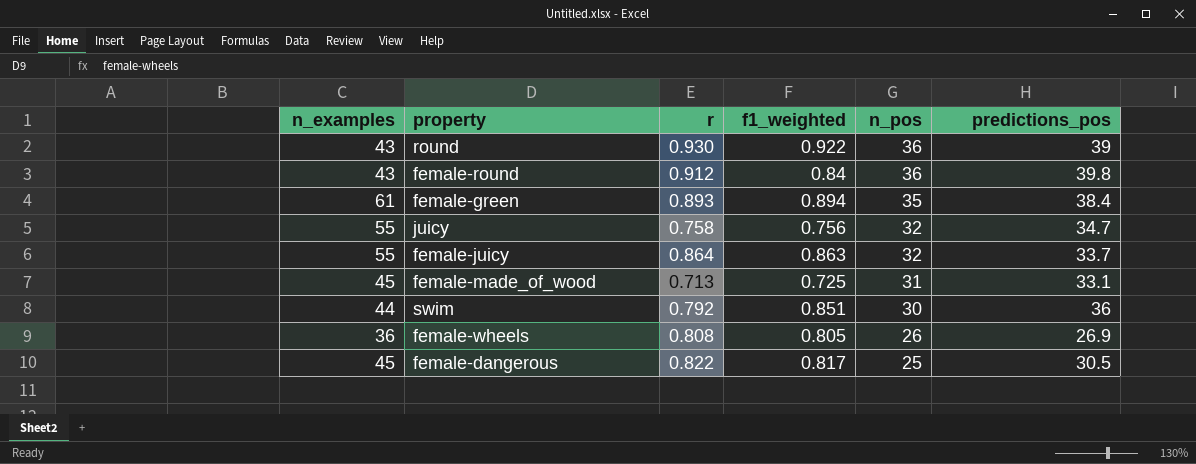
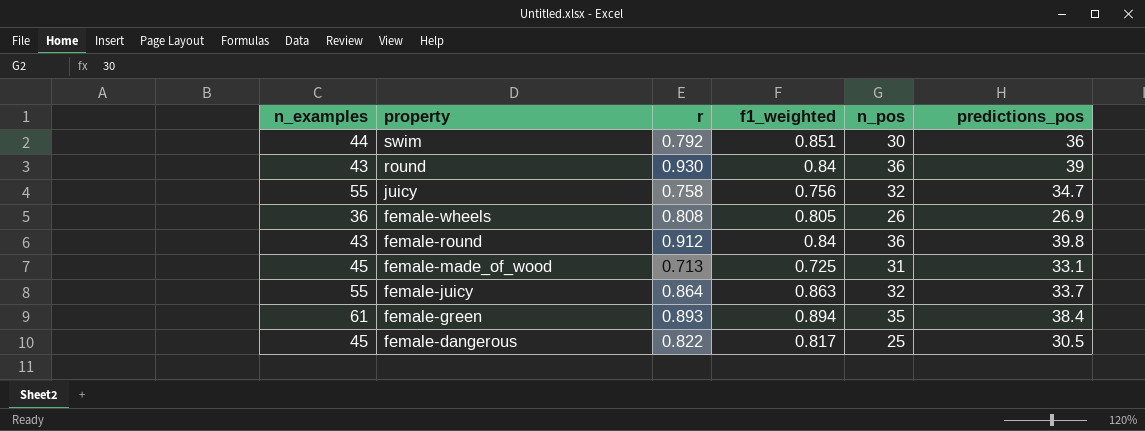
row order: n_pos descending -> property descending
round | f1_weighted: 0.922 -> 0.84

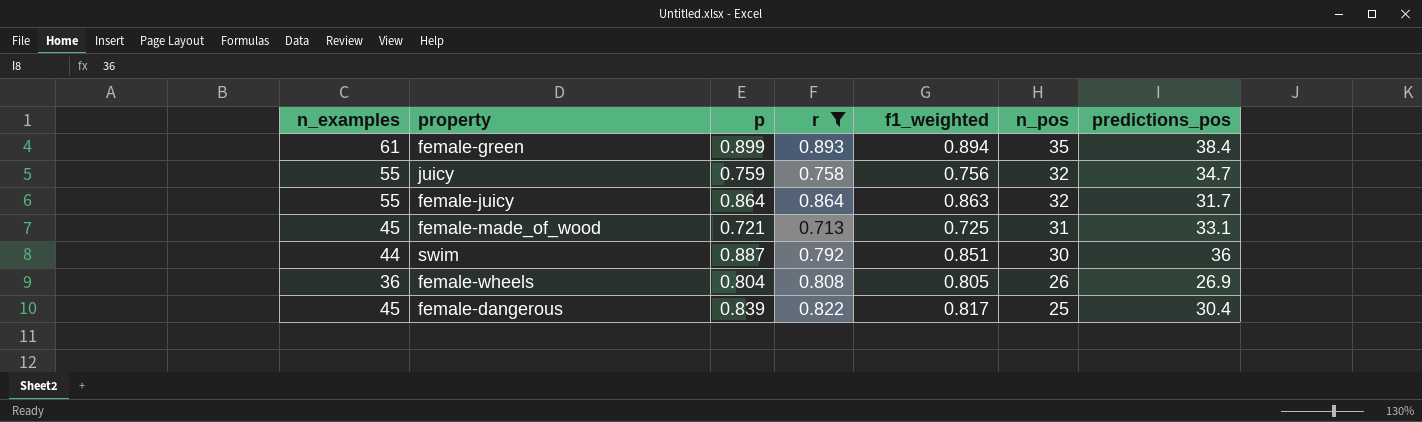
filter: none -> r <= 0.893
row order: property descending -> n_pos descending
column p | position: none -> 3
female-juicy | predictions_pos: 33.7 -> 31.7
female-dangerous | predictions_pos: 30.5 -> 30.4

